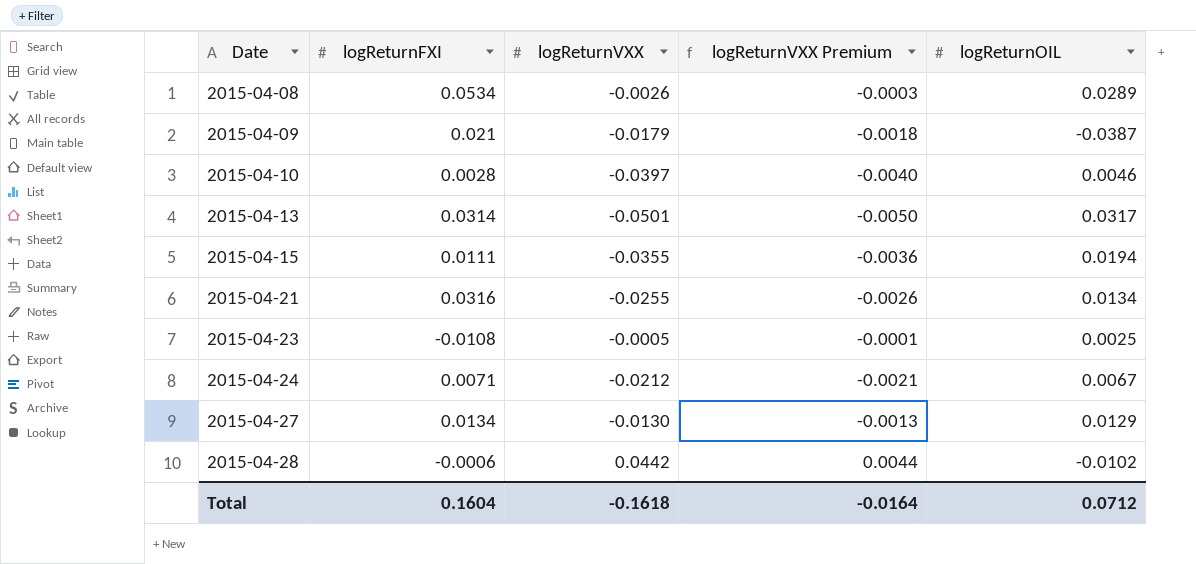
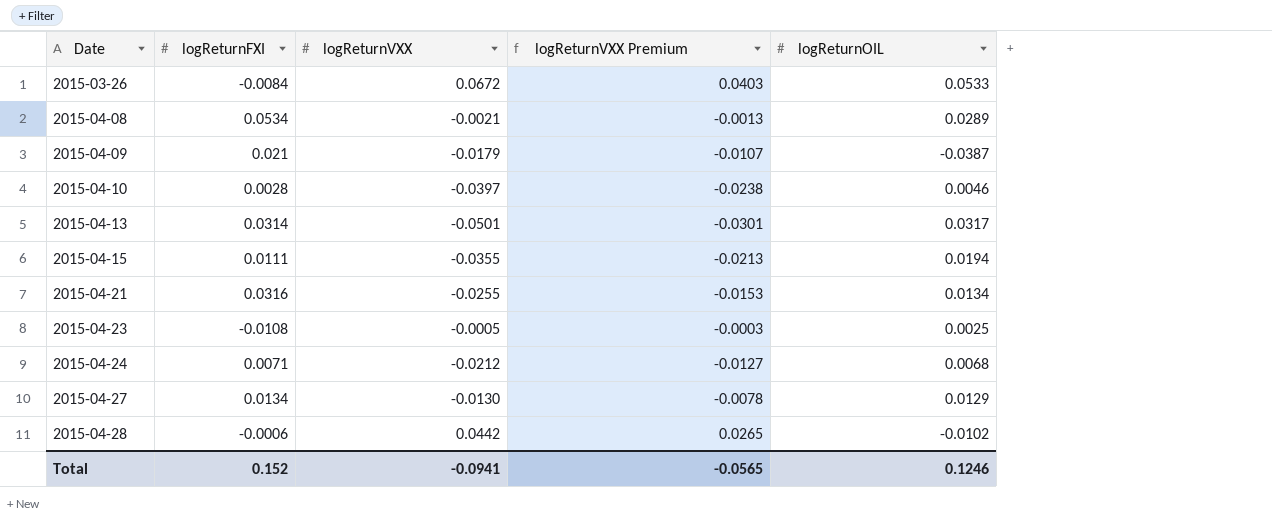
column logReturnVXX Premium | formula: [logReturnVXX] * 0.1 -> [logReturnVXX] * 0.6
row 2015-03-26: none -> -0.0084 | 0.0672 | 0.0403 | 0.0533
2015-04-08 | logReturnVXX: -0.0026 -> -0.0021
2015-04-24 | logReturnOIL: 0.0067 -> 0.0068
Total | logReturnFXI: 0.1604 -> 0.152
Total | logReturnVXX: -0.1618 -> -0.0941
Total | logReturnVXX Premium: -0.0164 -> -0.0565
Total | logReturnOIL: 0.0712 -> 0.1246

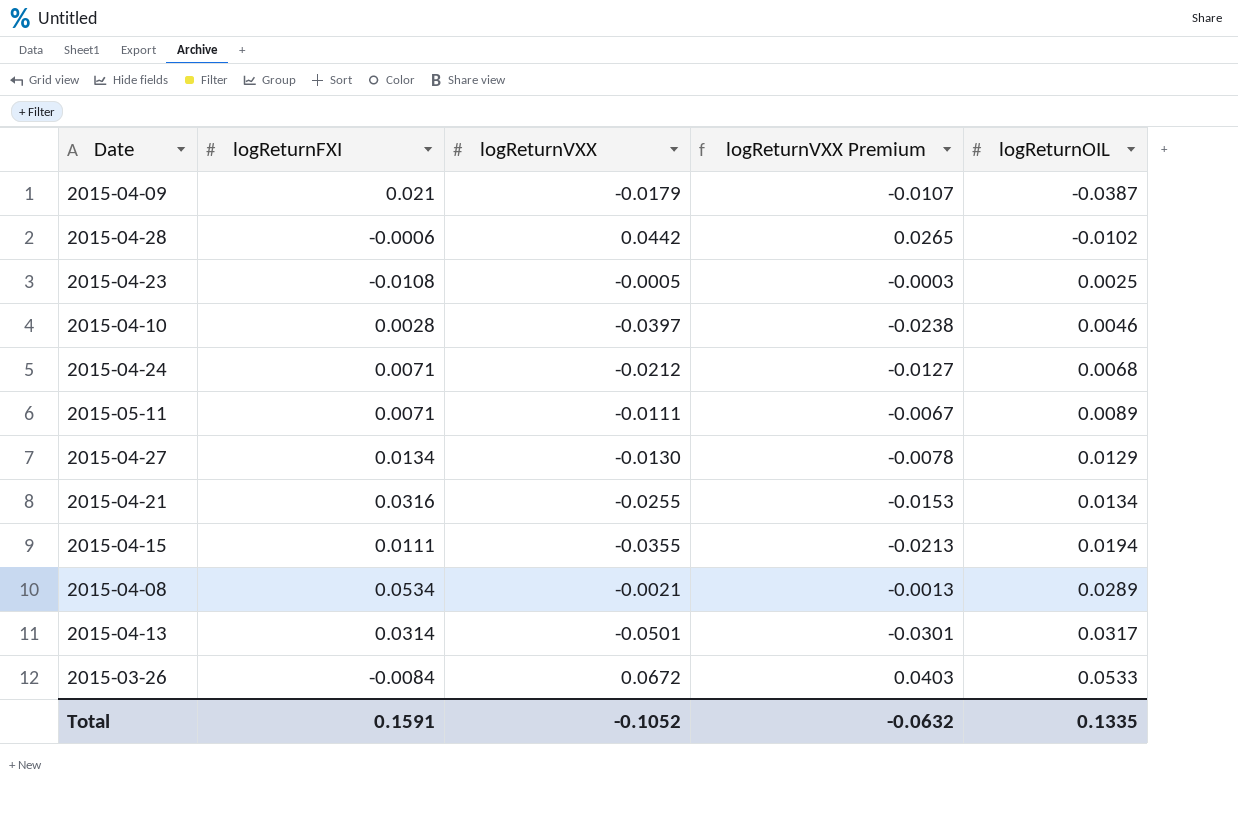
row order: Date ascending -> logReturnOIL ascending
row 2015-05-11: none -> 0.0071 | -0.0111 | -0.0067 | 0.0089
Total | logReturnFXI: 0.152 -> 0.1591
Total | logReturnVXX: -0.0941 -> -0.1052
Total | logReturnVXX Premium: -0.0565 -> -0.0632
Total | logReturnOIL: 0.1246 -> 0.1335

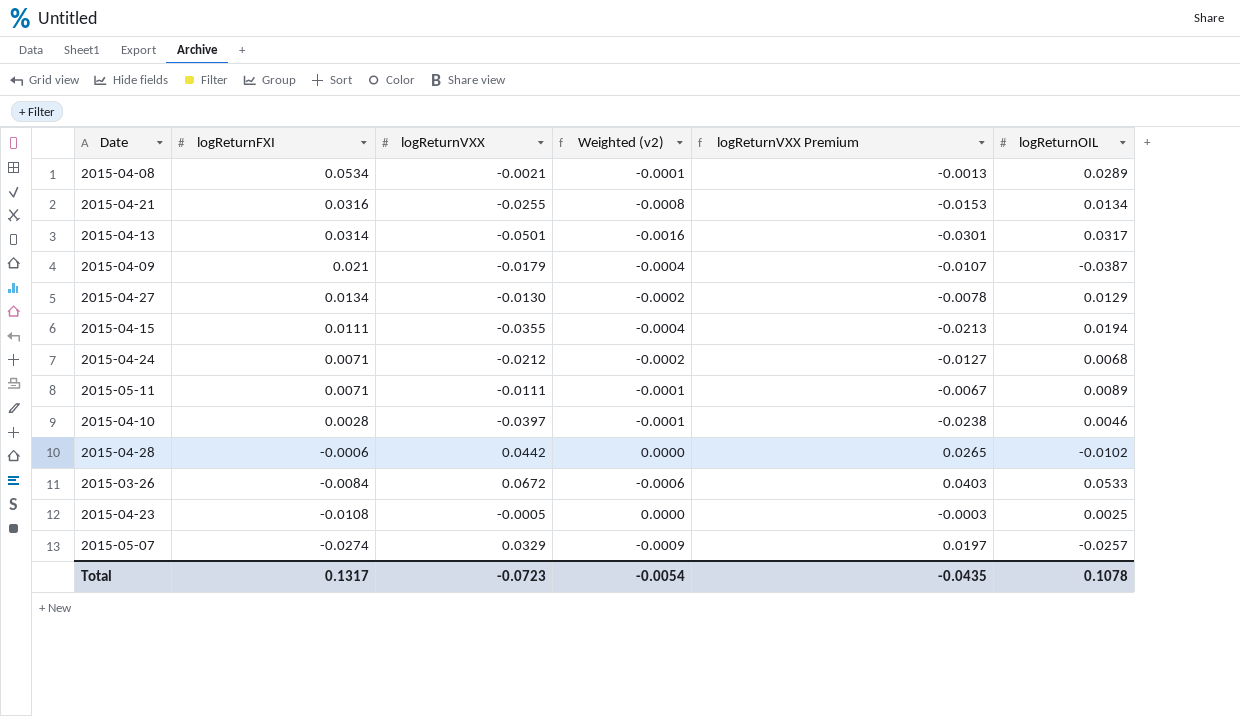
row order: logReturnOIL ascending -> logReturnFXI descending
column Weighted (v2) | formula: none -> [logReturnFXI] * [logReturnVXX]
row 2015-05-07: none -> -0.0274 | 0.0329 | -0.0009 | 0.0197 | -0.0257
Total | logReturnFXI: 0.1591 -> 0.1317
Total | logReturnVXX: -0.1052 -> -0.0723
Total | logReturnVXX Premium: -0.0632 -> -0.0435
Total | logReturnOIL: 0.1335 -> 0.1078

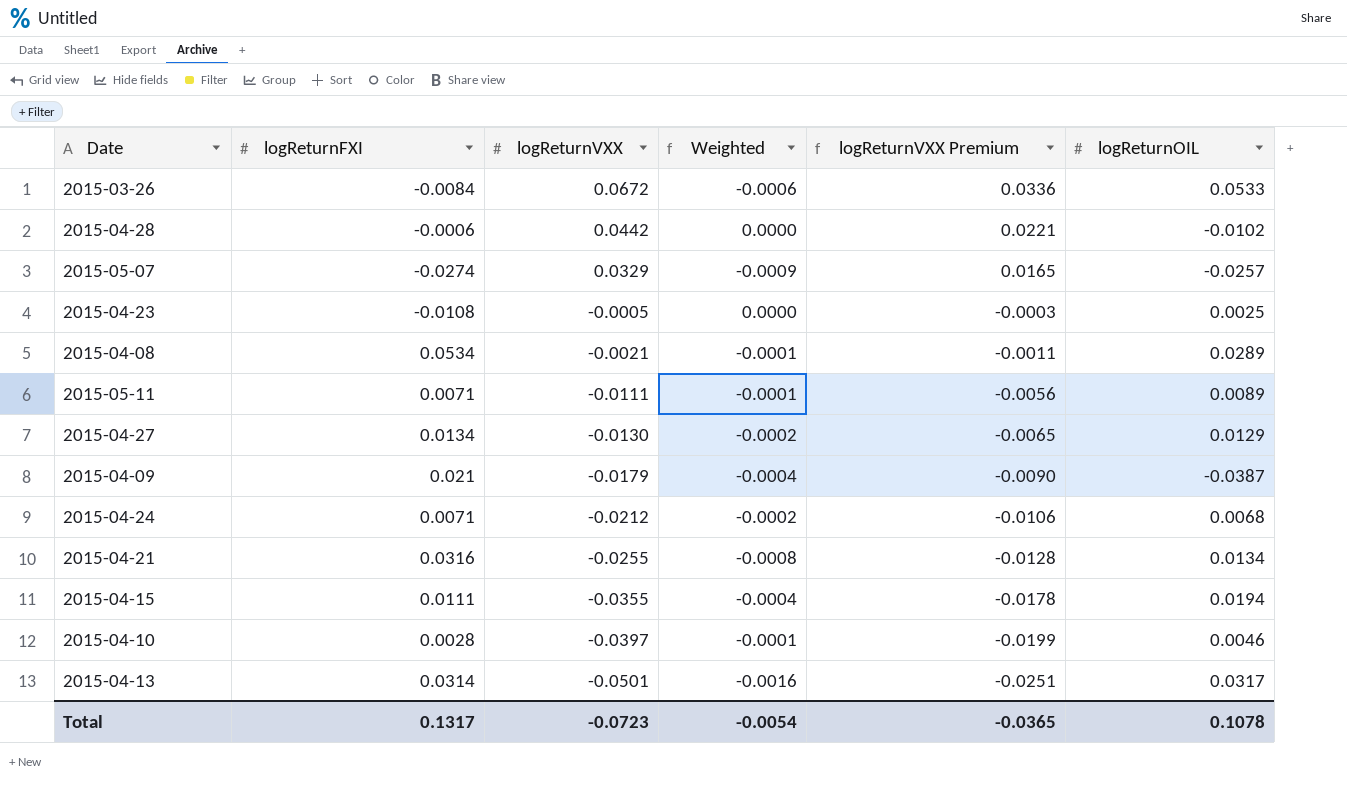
row order: logReturnFXI descending -> logReturnVXX descending
column name: Weighted (v2) -> Weighted
column logReturnVXX Premium | formula: [logReturnVXX] * 0.6 -> [logReturnVXX] * 0.5
Total | logReturnVXX Premium: -0.0435 -> -0.0365

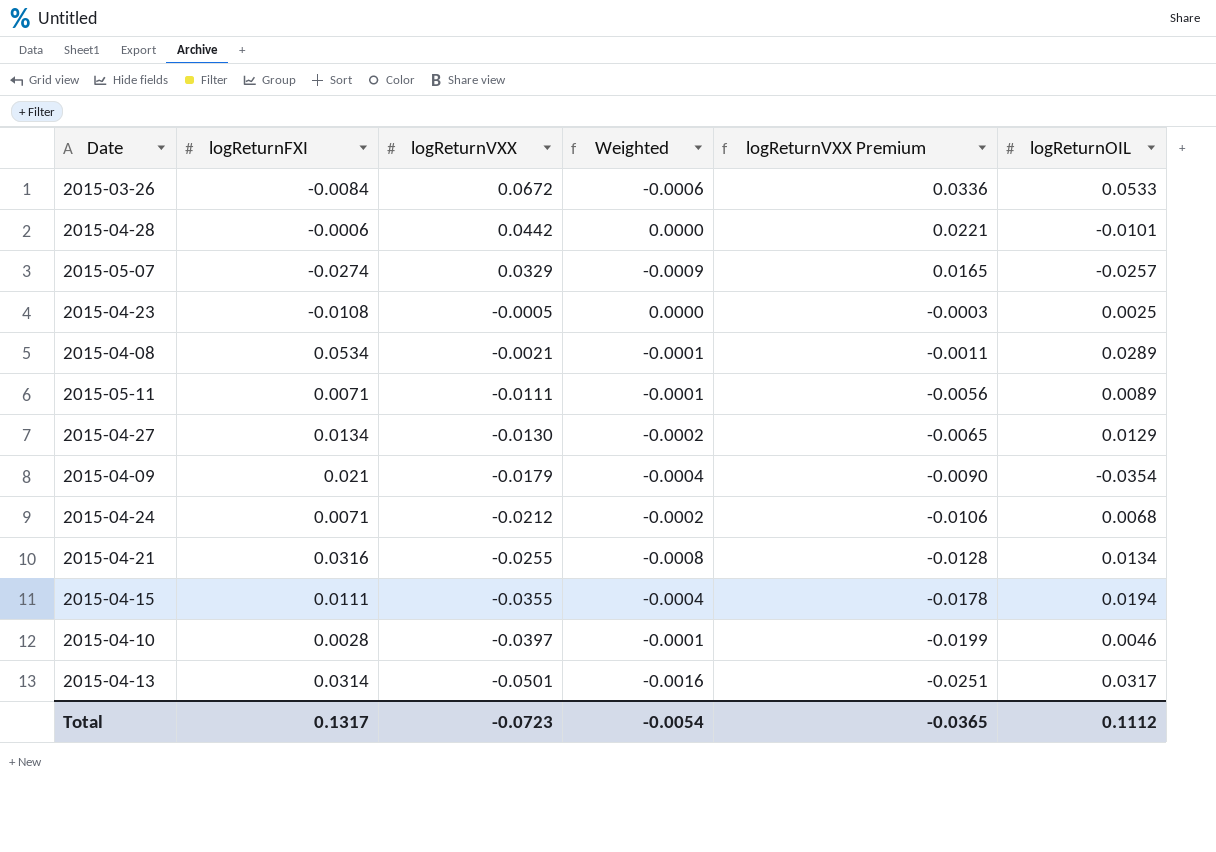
2015-04-28 | logReturnOIL: -0.0102 -> -0.0101
2015-04-09 | logReturnOIL: -0.0387 -> -0.0354
Total | logReturnOIL: 0.1078 -> 0.1112

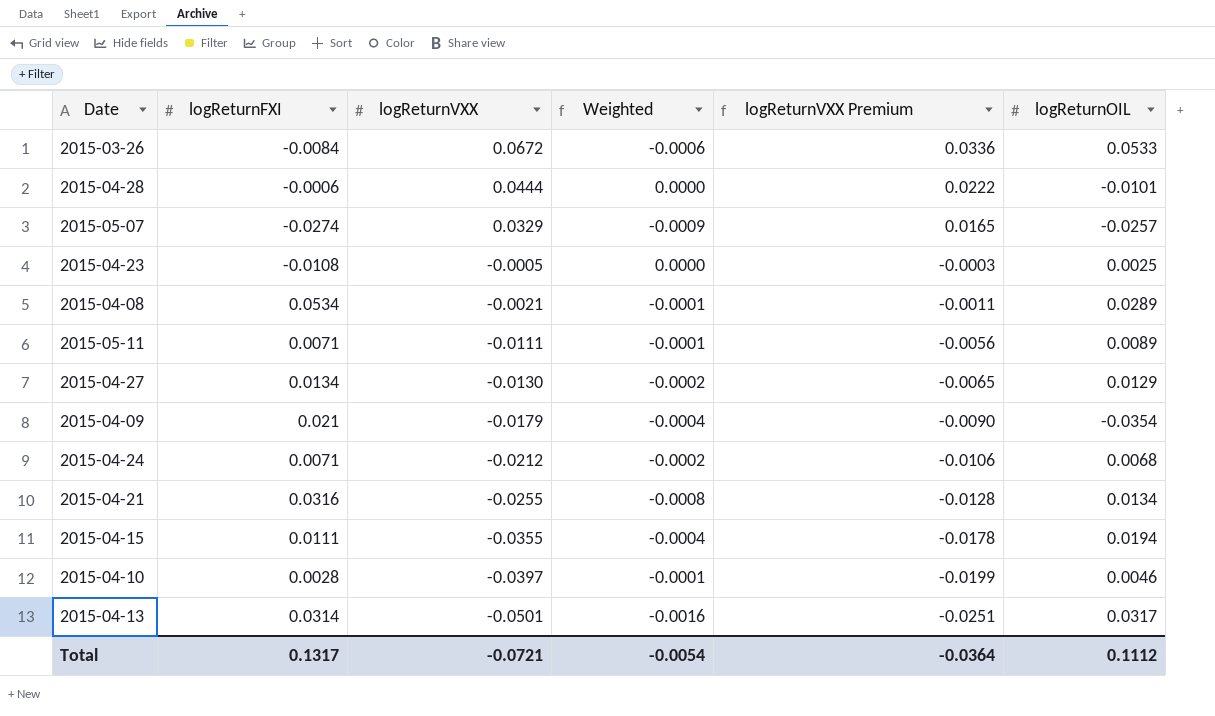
2015-04-28 | logReturnVXX: 0.0442 -> 0.0444
2015-04-28 | logReturnVXX Premium: 0.0221 -> 0.0222
Total | logReturnVXX: -0.0723 -> -0.0721
Total | logReturnVXX Premium: -0.0365 -> -0.0364

